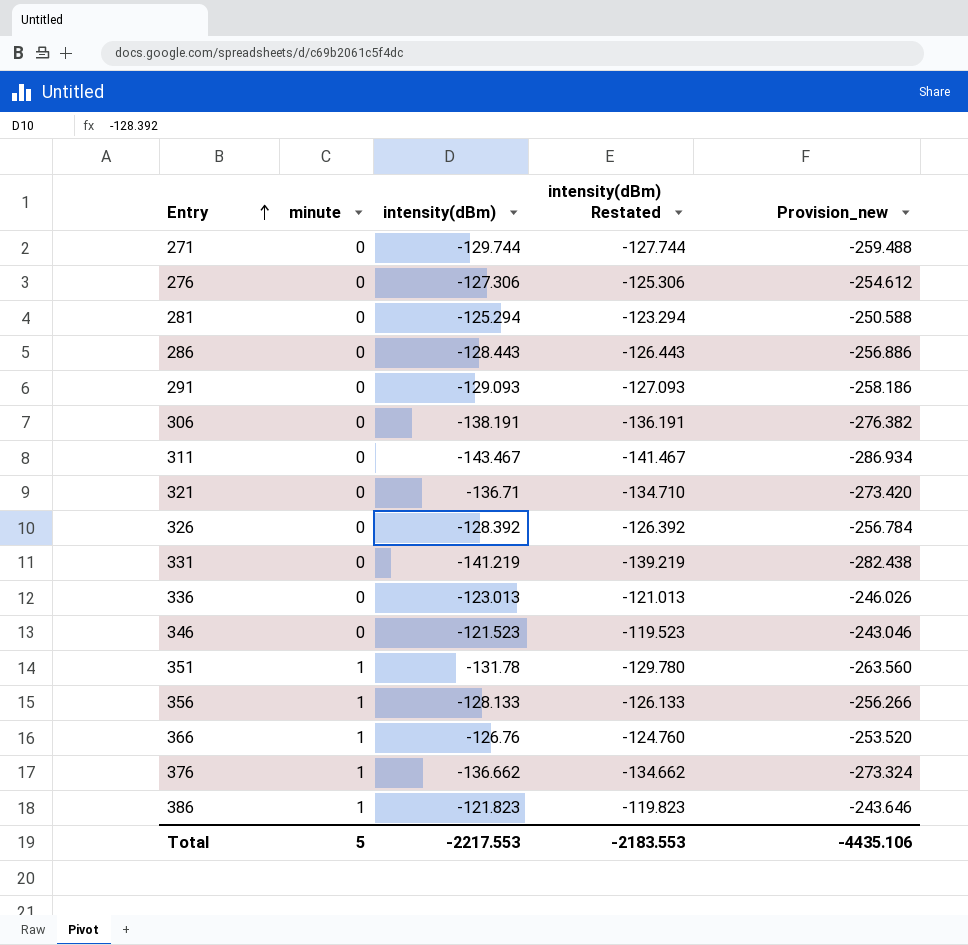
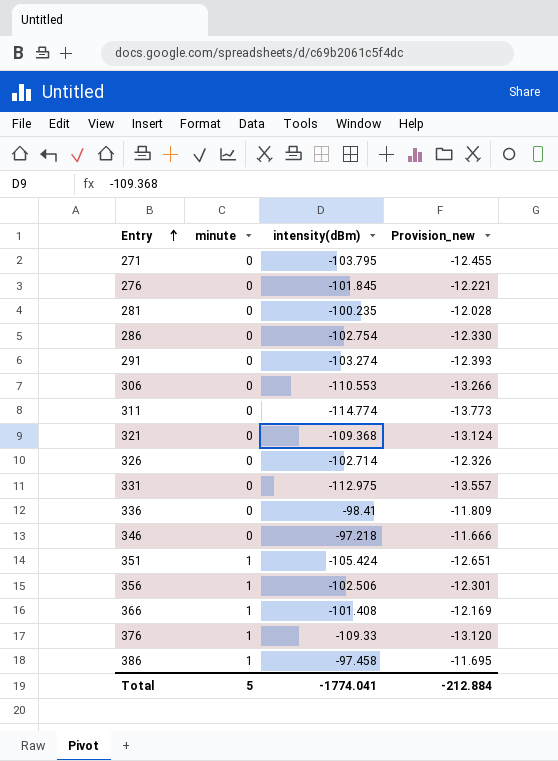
column intensity(dBm) Restated | formula: [intensity(dBm)] + 2 -> none
column Provision_new | formula: [intensity(dBm)] * 2 -> [intensity(dBm)] * 0.12
271 | intensity(dBm): -129.744 -> -103.795
276 | intensity(dBm): -127.306 -> -101.845
281 | intensity(dBm): -125.294 -> -100.235
286 | intensity(dBm): -128.443 -> -102.754
291 | intensity(dBm): -129.093 -> -103.274
306 | intensity(dBm): -138.191 -> -110.553
311 | intensity(dBm): -143.467 -> -114.774
321 | intensity(dBm): -136.71 -> -109.368
326 | intensity(dBm): -128.392 -> -102.714
331 | intensity(dBm): -141.219 -> -112.975
336 | intensity(dBm): -123.013 -> -98.41
346 | intensity(dBm): -121.523 -> -97.218
351 | intensity(dBm): -131.78 -> -105.424
356 | intensity(dBm): -128.133 -> -102.506
366 | intensity(dBm): -126.76 -> -101.408
376 | intensity(dBm): -136.662 -> -109.33
386 | intensity(dBm): -121.823 -> -97.458
Total | intensity(dBm): -2217.553 -> -1774.041
Total | Provision_new: -4435.106 -> -212.884

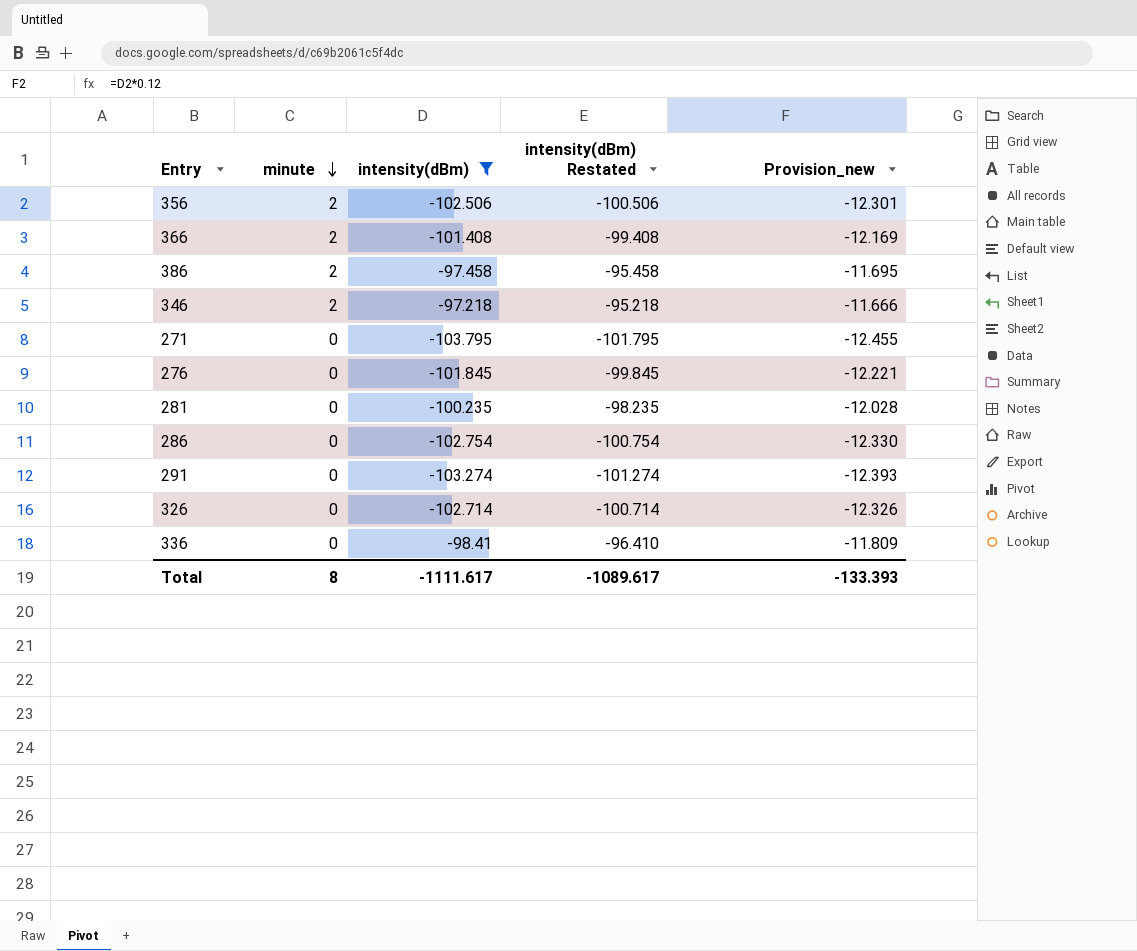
filter: none -> intensity(dBm) >= -103.795
row order: Entry ascending -> minute descending
column intensity(dBm) Restated | formula: none -> [intensity(dBm)] + 2
356 | minute: 1 -> 2
366 | minute: 1 -> 2
386 | minute: 1 -> 2
346 | minute: 0 -> 2
Total | minute: 5 -> 8
Total | intensity(dBm): -1774.041 -> -1111.617
Total | Provision_new: -212.884 -> -133.393

